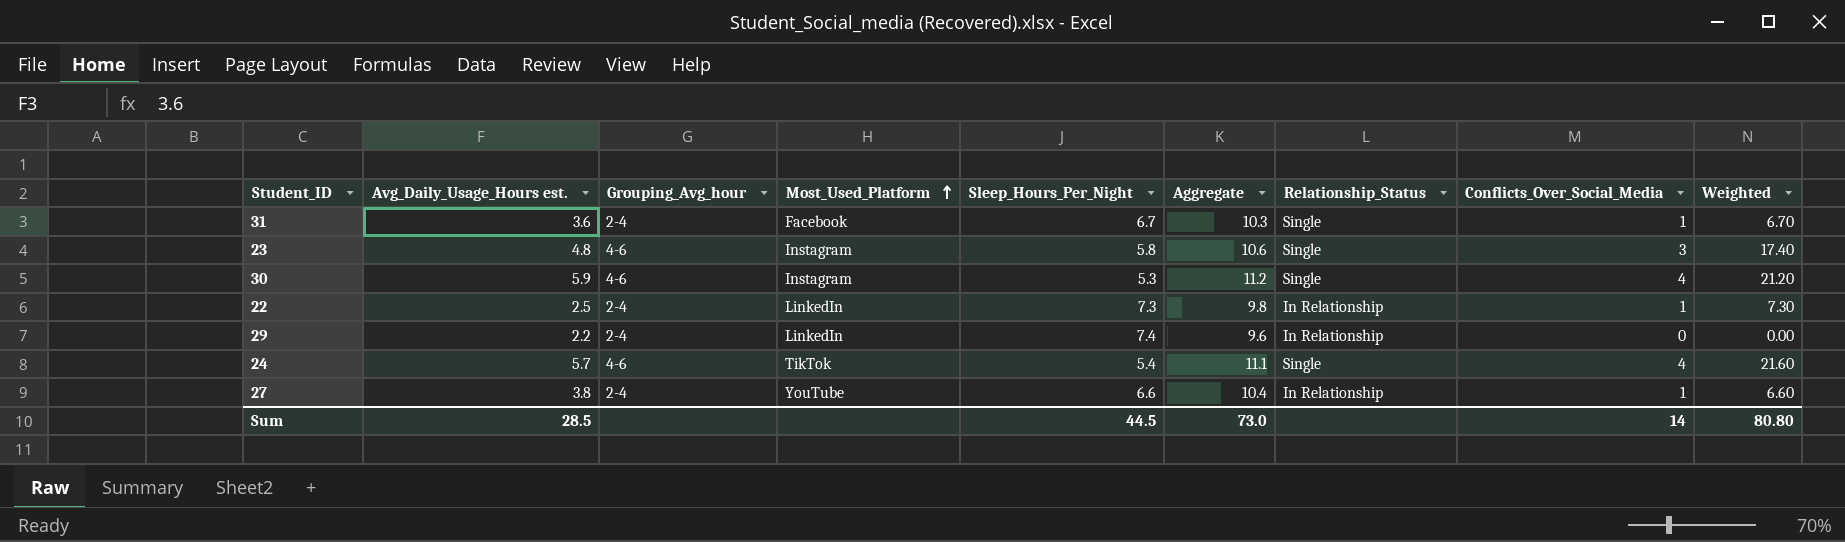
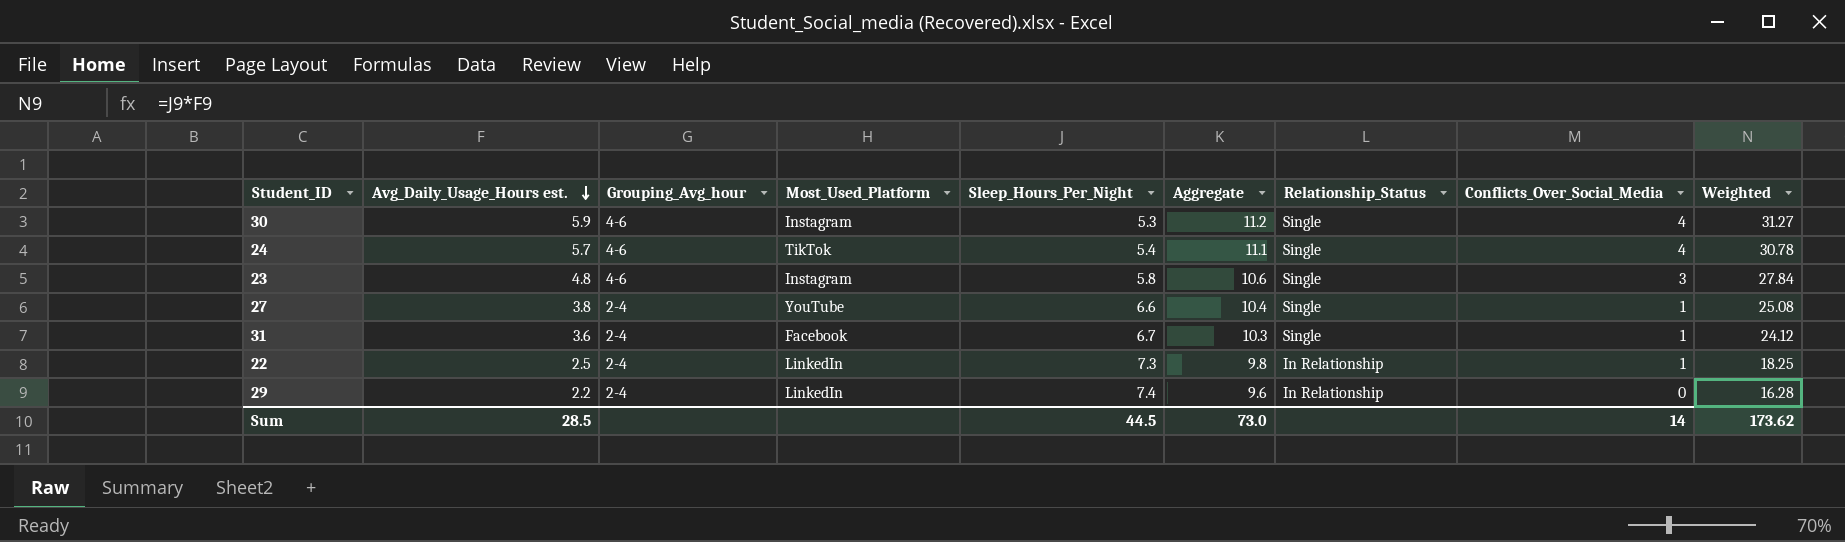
row order: Most_Used_Platform ascending -> Avg_Daily_Usage_Hours est. descending
column Weighted | formula: [Sleep_Hours_Per_Night] * [Conflicts_Over_Social_Media] -> [Avg_Daily_Usage_Hours est.] * [Sleep_Hours_Per_Night]
27 | Relationship_Status: In Relationship -> Single
Sum | Weighted: 80.80 -> 173.62

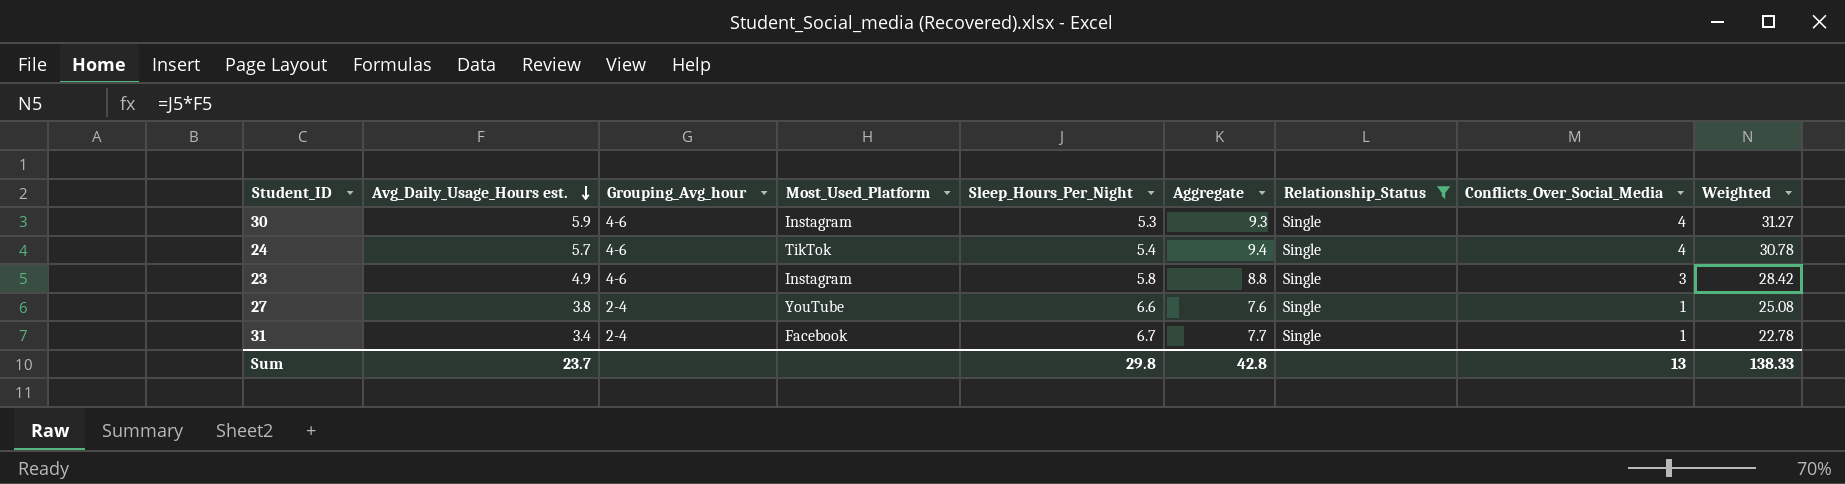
filter: none -> Relationship_Status = Single
column Aggregate | formula: [Avg_Daily_Usage_Hours est.] + [Sleep_Hours_Per_Night] -> [Sleep_Hours_Per_Night] + [Conflicts_Over_Social_Media]
23 | Avg_Daily_Usage_Hours est.: 4.8 -> 4.9
23 | Weighted: 27.84 -> 28.42
31 | Avg_Daily_Usage_Hours est.: 3.6 -> 3.4
31 | Weighted: 24.12 -> 22.78
Sum | Avg_Daily_Usage_Hours est.: 28.5 -> 23.7
Sum | Sleep_Hours_Per_Night: 44.5 -> 29.8
Sum | Aggregate: 73.0 -> 42.8
Sum | Conflicts_Over_Social_Media: 14 -> 13
Sum | Weighted: 173.62 -> 138.33

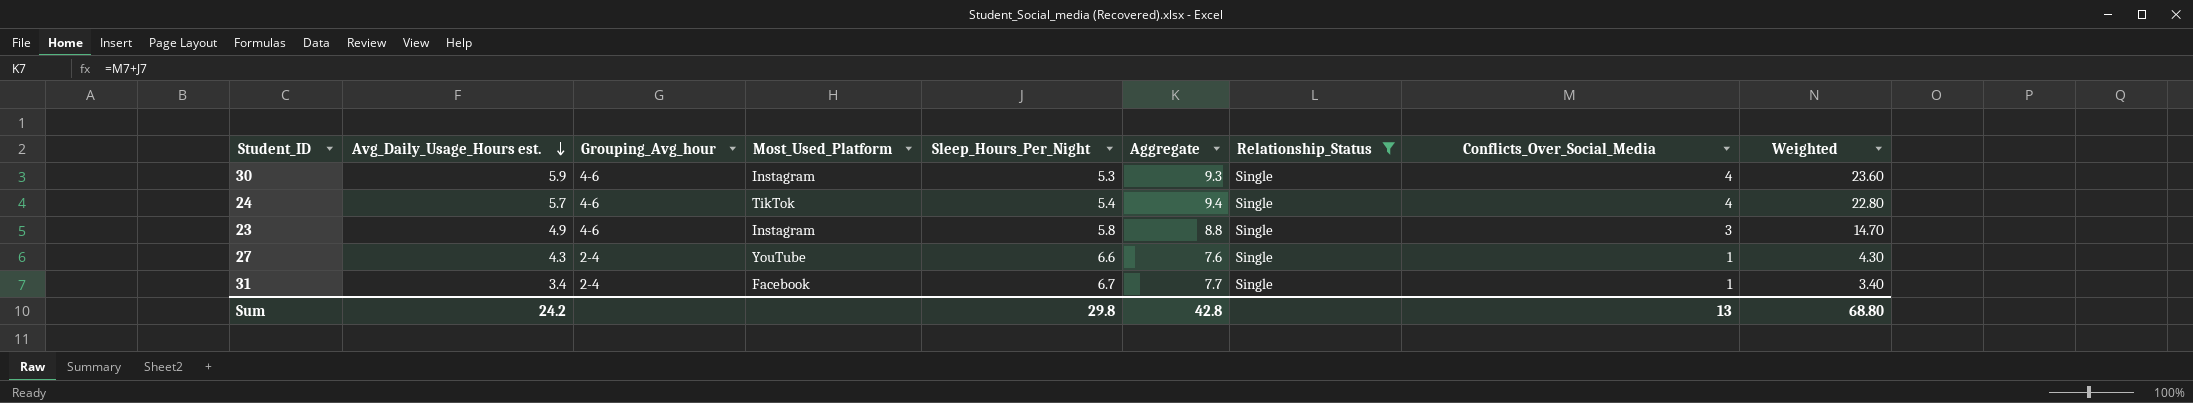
column Weighted | formula: [Avg_Daily_Usage_Hours est.] * [Sleep_Hours_Per_Night] -> [Avg_Daily_Usage_Hours est.] * [Conflicts_Over_Social_Media]
27 | Avg_Daily_Usage_Hours est.: 3.8 -> 4.3
Sum | Avg_Daily_Usage_Hours est.: 23.7 -> 24.2
Sum | Weighted: 138.33 -> 68.80

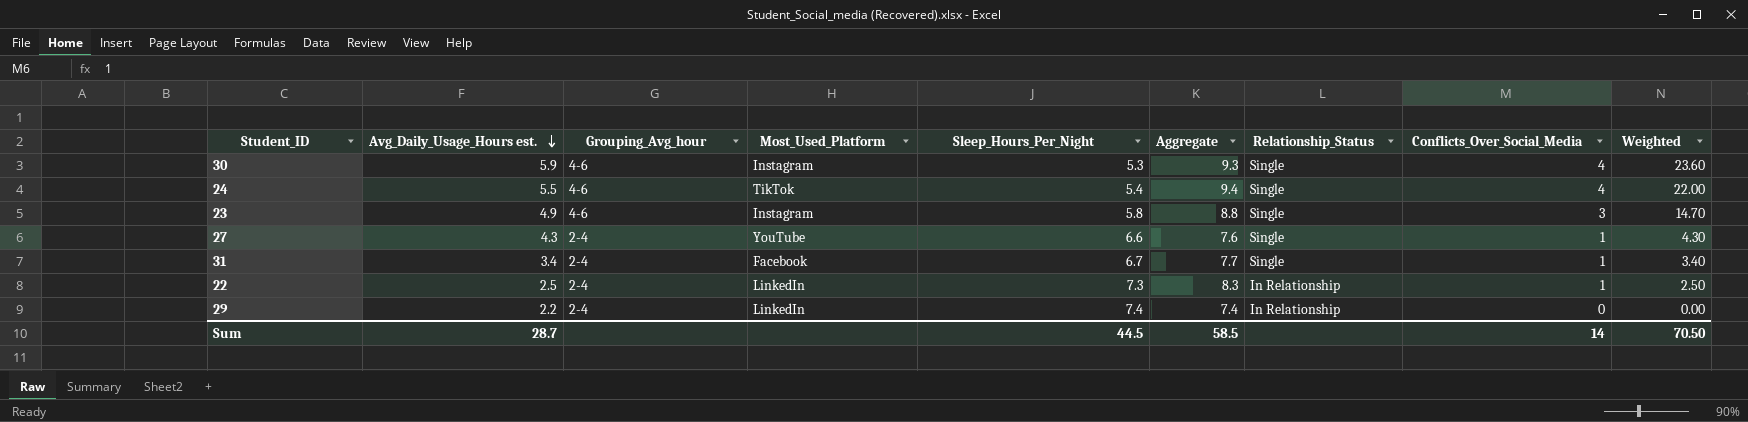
filter: Relationship_Status = Single -> none
24 | Avg_Daily_Usage_Hours est.: 5.7 -> 5.5
24 | Weighted: 22.80 -> 22.00
Sum | Avg_Daily_Usage_Hours est.: 24.2 -> 28.7
Sum | Sleep_Hours_Per_Night: 29.8 -> 44.5
Sum | Aggregate: 42.8 -> 58.5
Sum | Conflicts_Over_Social_Media: 13 -> 14
Sum | Weighted: 68.80 -> 70.50

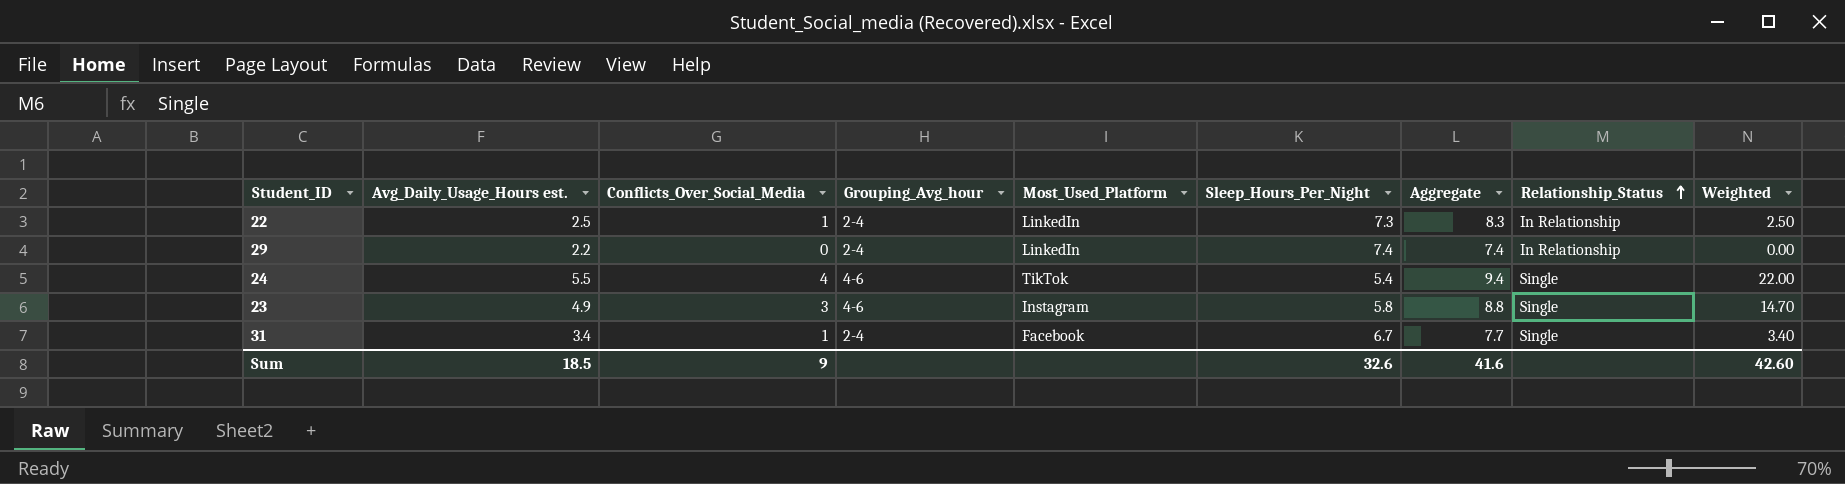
row order: Avg_Daily_Usage_Hours est. descending -> Relationship_Status ascending
column Conflicts_Over_Social_Media | position: 8 -> 3
row 30: 5.9 | 4-6 | Instagram | 5.3 | 9.3 | Single | 4 | 23.60 -> none
row 27: 4.3 | 2-4 | YouTube | 6.6 | 7.6 | Single | 1 | 4.30 -> none
Sum | Avg_Daily_Usage_Hours est.: 28.7 -> 18.5
Sum | Conflicts_Over_Social_Media: 14 -> 9
Sum | Sleep_Hours_Per_Night: 44.5 -> 32.6
Sum | Aggregate: 58.5 -> 41.6
Sum | Weighted: 70.50 -> 42.60

